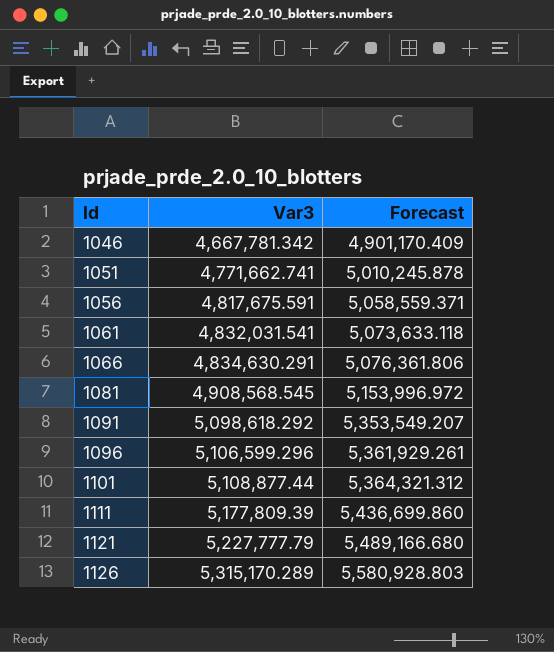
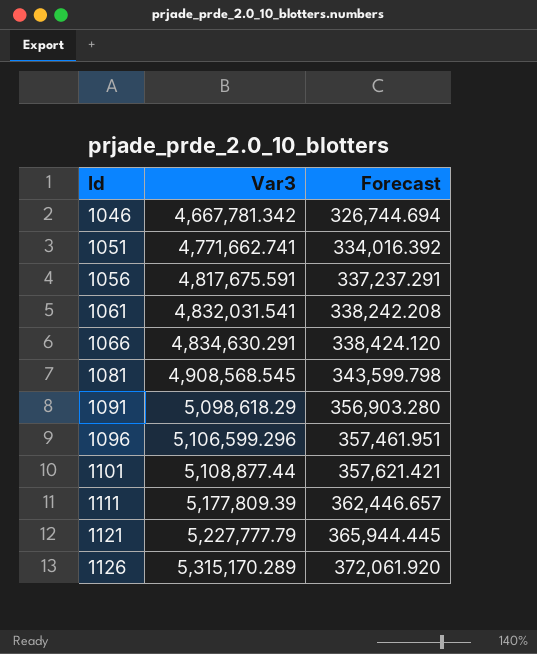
column Forecast | formula: [Var3] * 1.05 -> [Var3] * 0.07
1091 | Var3: 5,098,618.292 -> 5,098,618.29

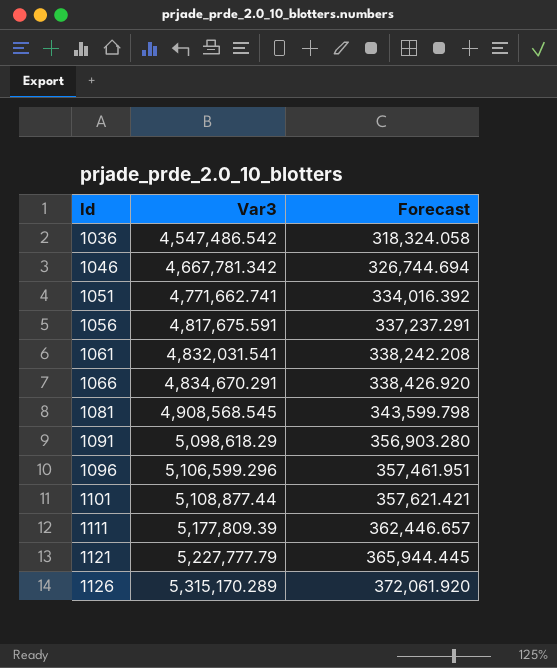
row 1036: none -> 4,547,486.542 | 318,324.058
1066 | Var3: 4,834,630.291 -> 4,834,670.291
1066 | Forecast: 338,424.120 -> 338,426.920

